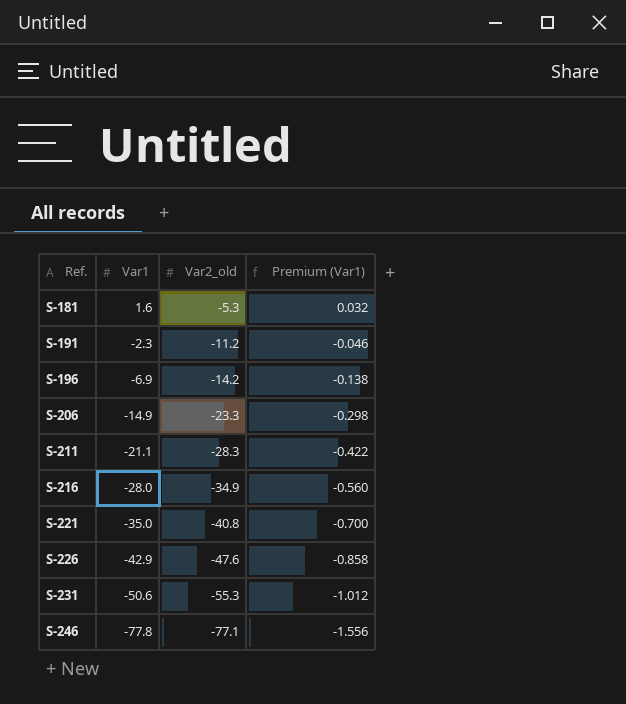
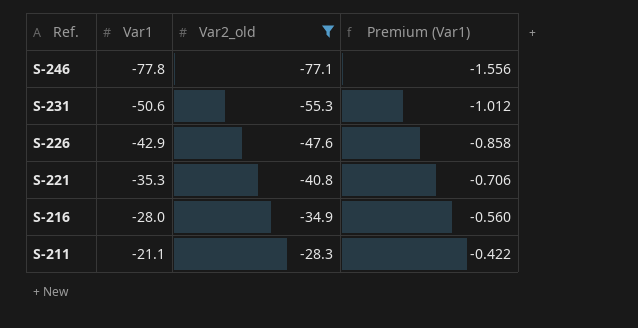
filter: none -> Var2_old <= -28.3
row order: Ref. ascending -> Ref. descending
S-221 | Var1: -35.0 -> -35.3
S-221 | Premium (Var1): -0.700 -> -0.706

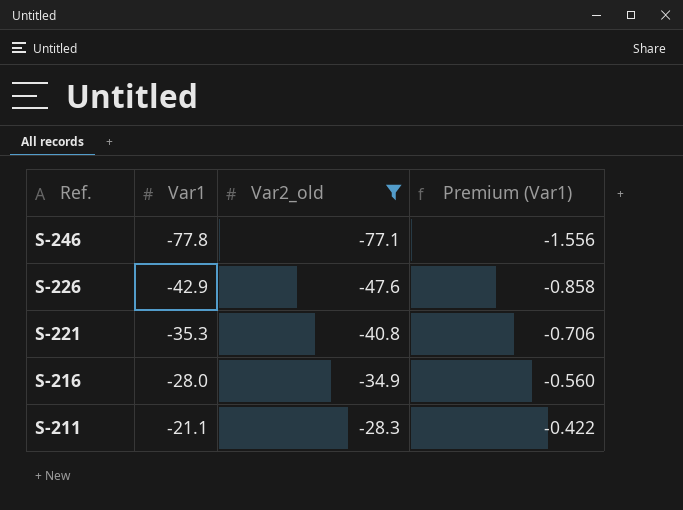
row S-231: -50.6 | -55.3 | -1.012 -> none

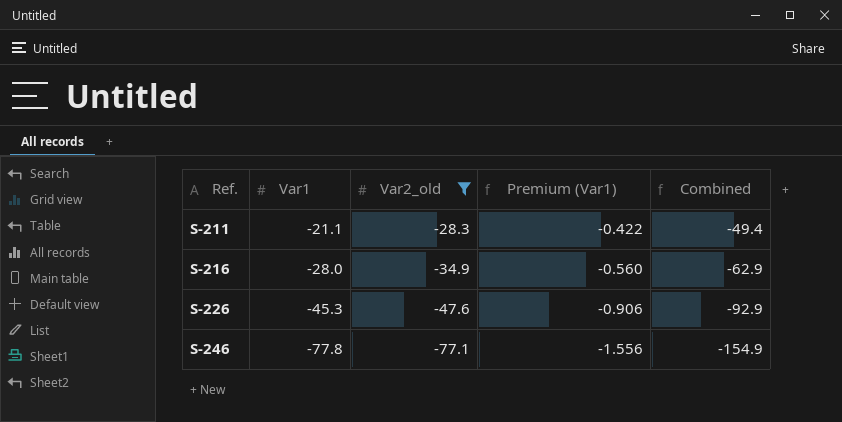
row order: Ref. descending -> Ref. ascending
column Combined | formula: none -> [Var1] + [Var2_old]
row S-221: -35.3 | -40.8 | -0.706 -> none
S-226 | Var1: -42.9 -> -45.3
S-226 | Premium (Var1): -0.858 -> -0.906

